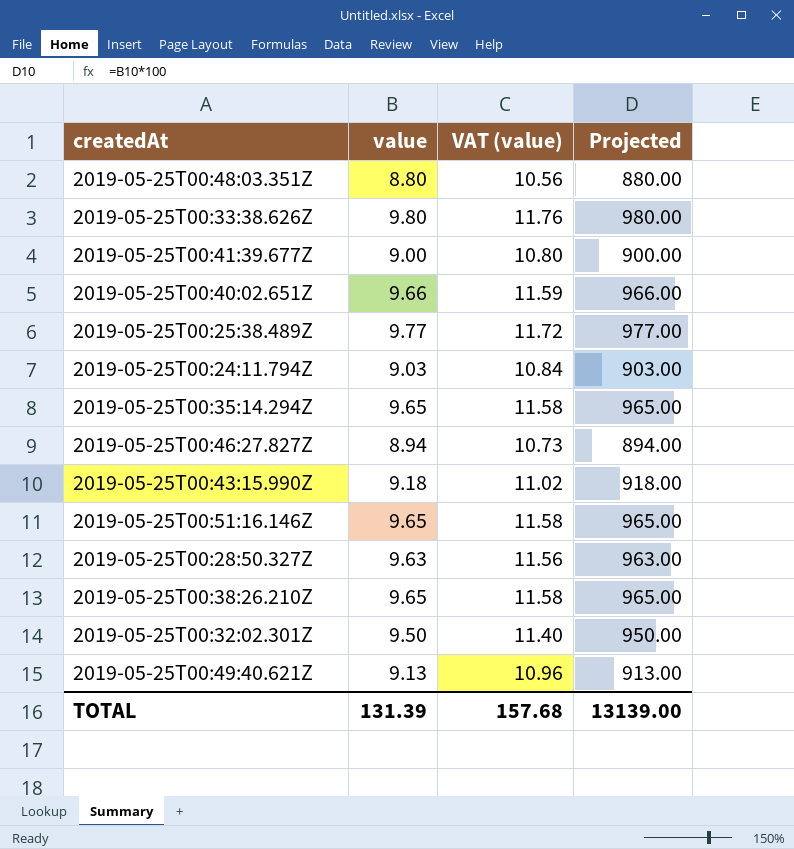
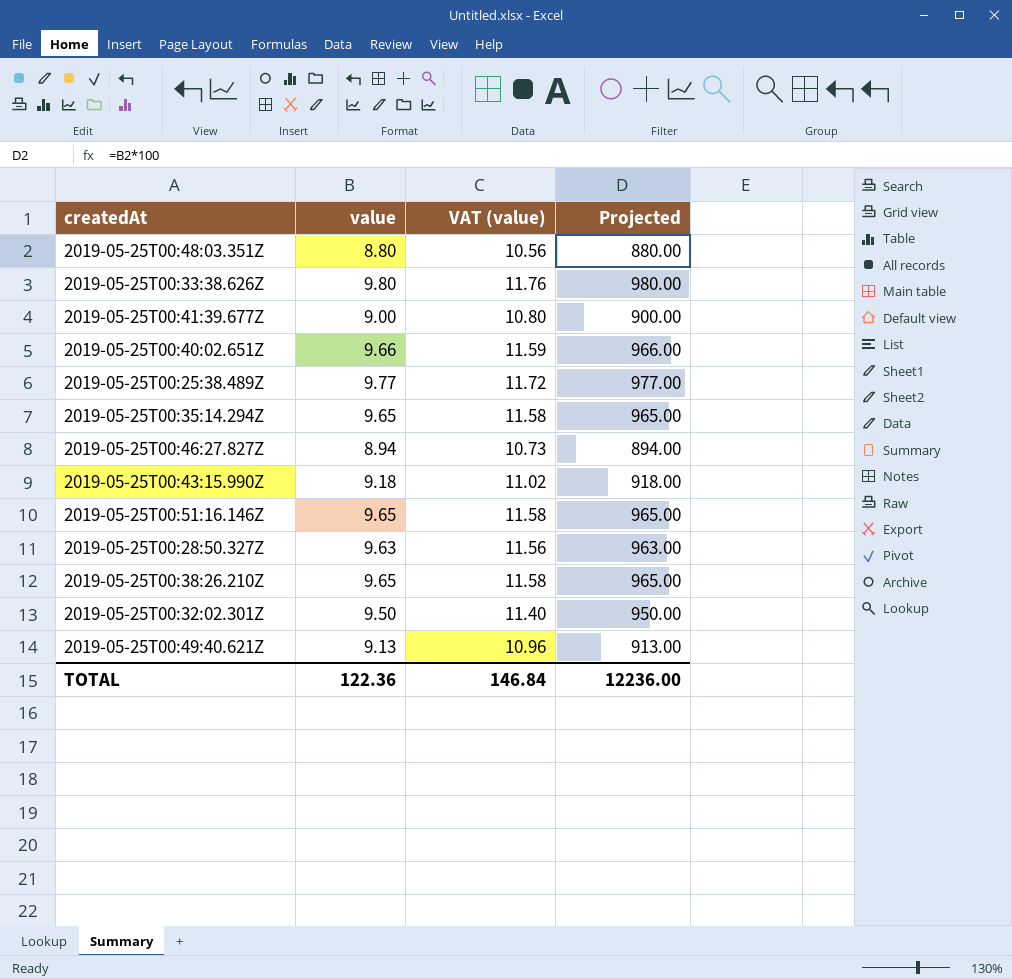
row 2019-05-25T00:24:11.794Z: 9.03 | 10.84 | 903.00 -> none
TOTAL | value: 131.39 -> 122.36
TOTAL | VAT (value): 157.68 -> 146.84
TOTAL | Projected: 13139.00 -> 12236.00

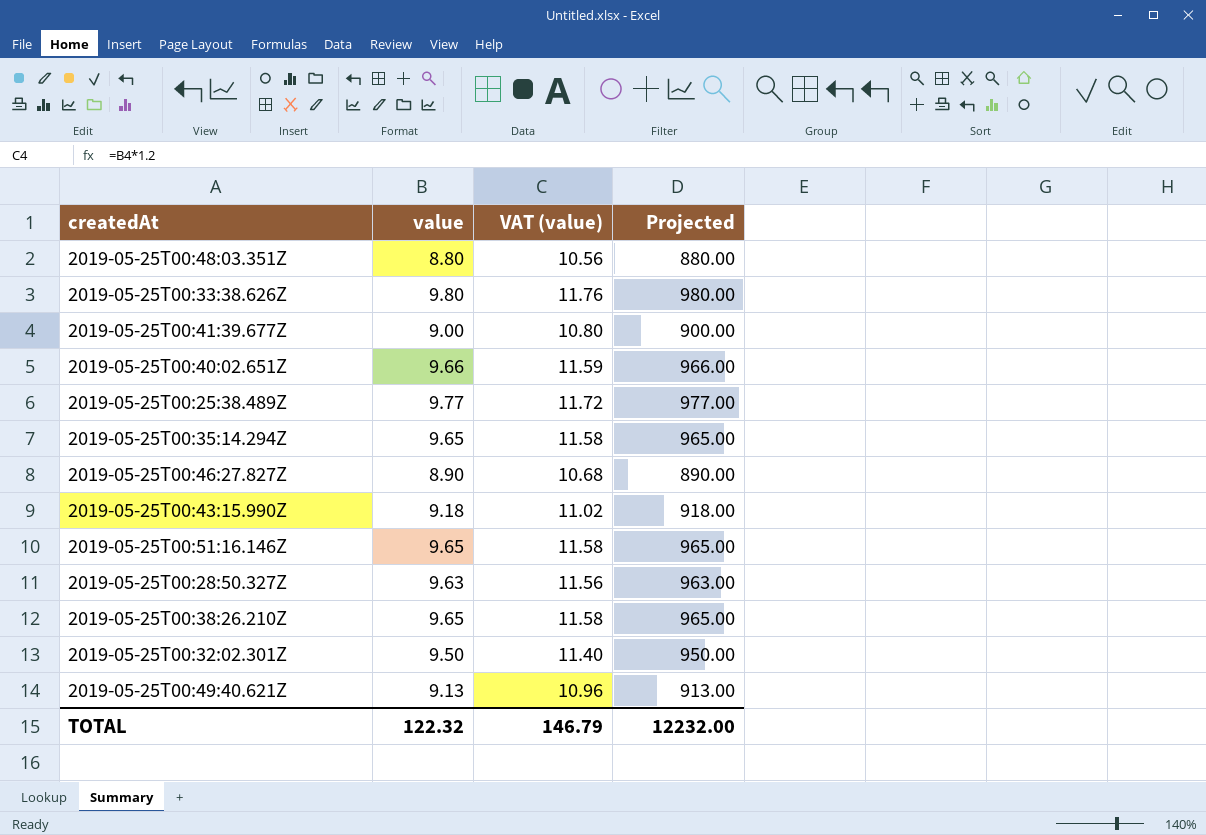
2019-05-25T00:46:27.827Z | value: 8.94 -> 8.90
2019-05-25T00:46:27.827Z | VAT (value): 10.73 -> 10.68
2019-05-25T00:46:27.827Z | Projected: 894.00 -> 890.00
TOTAL | value: 122.36 -> 122.32
TOTAL | VAT (value): 146.84 -> 146.79
TOTAL | Projected: 12236.00 -> 12232.00

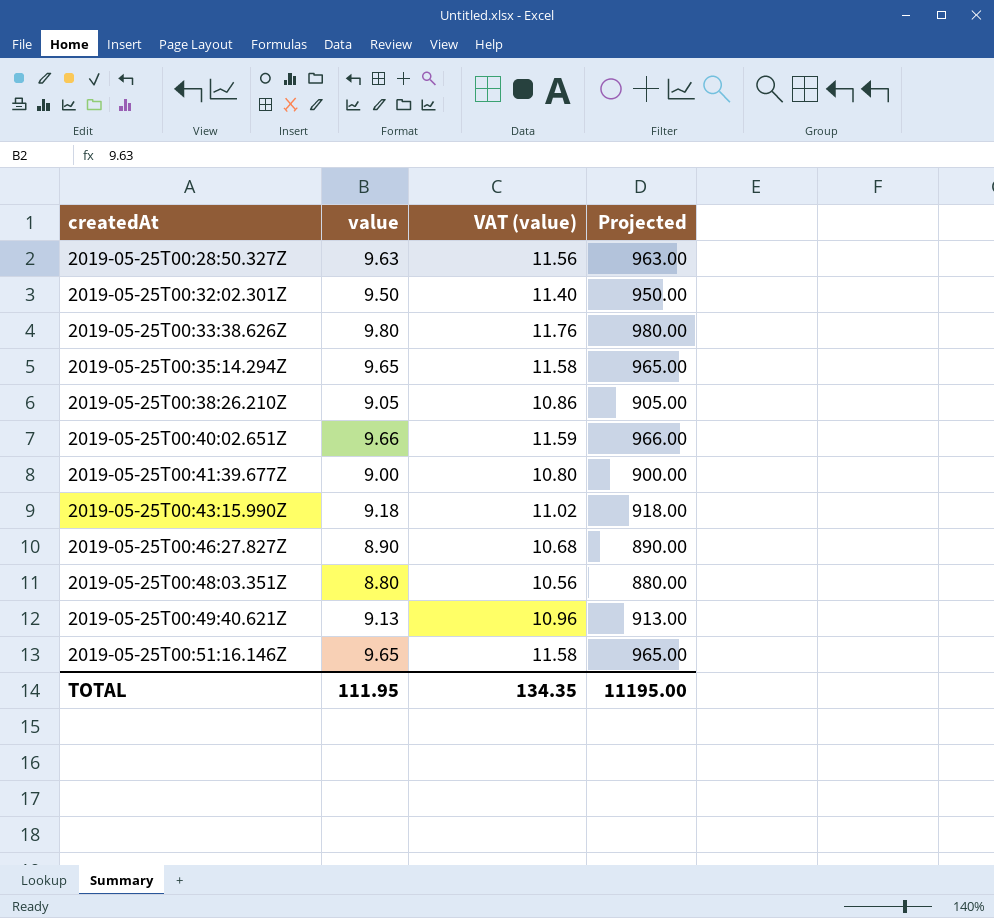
row order: none -> createdAt ascending
row 2019-05-25T00:25:38.489Z: 9.77 | 11.72 | 977.00 -> none
2019-05-25T00:38:26.210Z | value: 9.65 -> 9.05
2019-05-25T00:38:26.210Z | VAT (value): 11.58 -> 10.86
2019-05-25T00:38:26.210Z | Projected: 965.00 -> 905.00
TOTAL | value: 122.32 -> 111.95
TOTAL | VAT (value): 146.79 -> 134.35
TOTAL | Projected: 12232.00 -> 11195.00

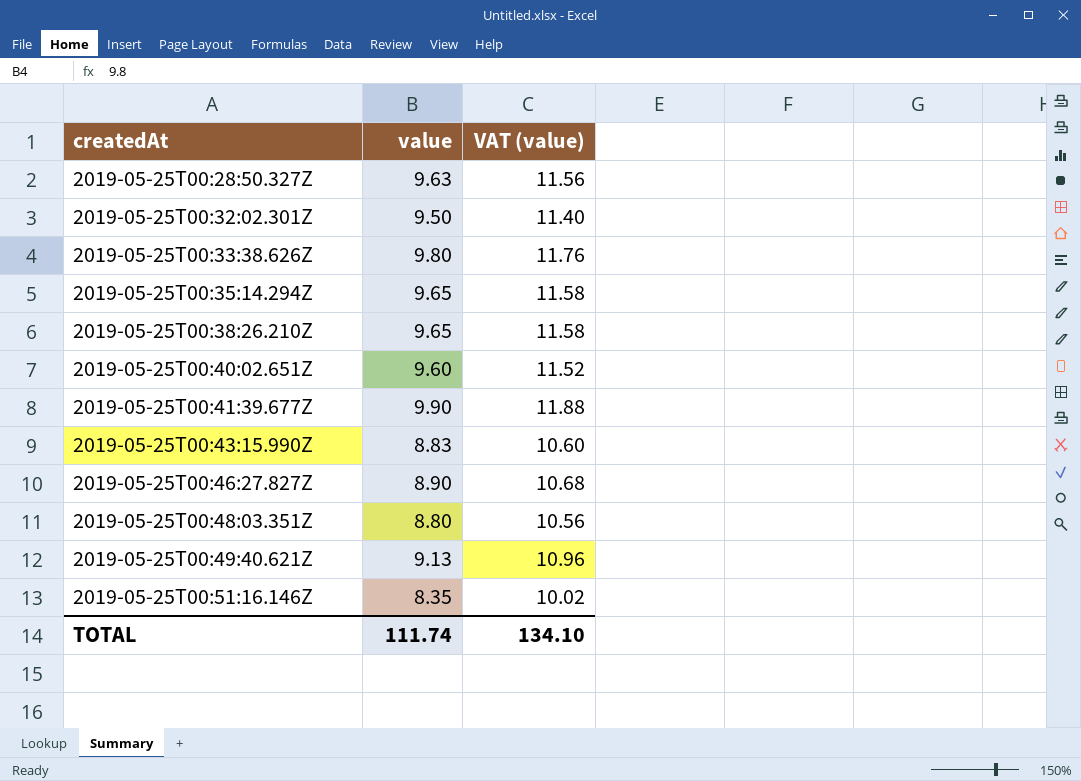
column Projected | formula: [value] * 100 -> none
2019-05-25T00:38:26.210Z | value: 9.05 -> 9.65
2019-05-25T00:38:26.210Z | VAT (value): 10.86 -> 11.58
2019-05-25T00:40:02.651Z | value: 9.66 -> 9.60
2019-05-25T00:40:02.651Z | VAT (value): 11.59 -> 11.52
2019-05-25T00:41:39.677Z | value: 9.00 -> 9.90
2019-05-25T00:41:39.677Z | VAT (value): 10.80 -> 11.88
2019-05-25T00:43:15.990Z | value: 9.18 -> 8.83
2019-05-25T00:43:15.990Z | VAT (value): 11.02 -> 10.60
2019-05-25T00:51:16.146Z | value: 9.65 -> 8.35
2019-05-25T00:51:16.146Z | VAT (value): 11.58 -> 10.02
TOTAL | value: 111.95 -> 111.74
TOTAL | VAT (value): 134.35 -> 134.10

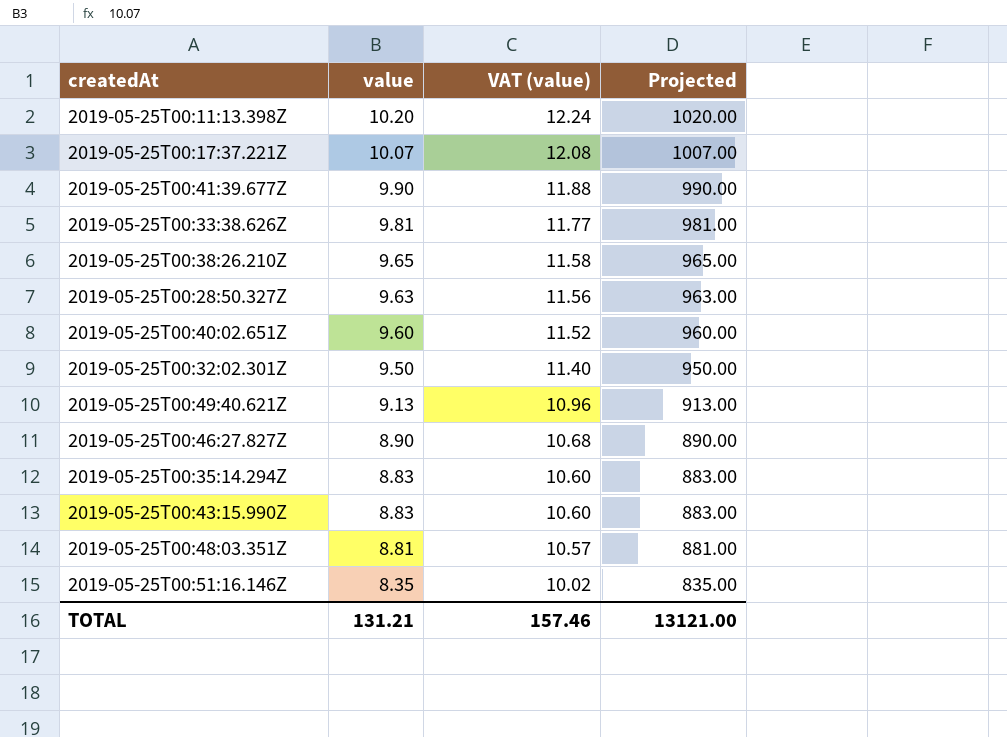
row order: createdAt ascending -> value descending
column Projected | formula: none -> [value] * 100
row 2019-05-25T00:11:13.398Z: none -> 10.20 | 12.24 | 1020.00
row 2019-05-25T00:17:37.221Z: none -> 10.07 | 12.08 | 1007.00
2019-05-25T00:33:38.626Z | value: 9.80 -> 9.81
2019-05-25T00:33:38.626Z | VAT (value): 11.76 -> 11.77
2019-05-25T00:35:14.294Z | value: 9.65 -> 8.83
2019-05-25T00:35:14.294Z | VAT (value): 11.58 -> 10.60
2019-05-25T00:48:03.351Z | value: 8.80 -> 8.81
2019-05-25T00:48:03.351Z | VAT (value): 10.56 -> 10.57
TOTAL | value: 111.74 -> 131.21
TOTAL | VAT (value): 134.10 -> 157.46

